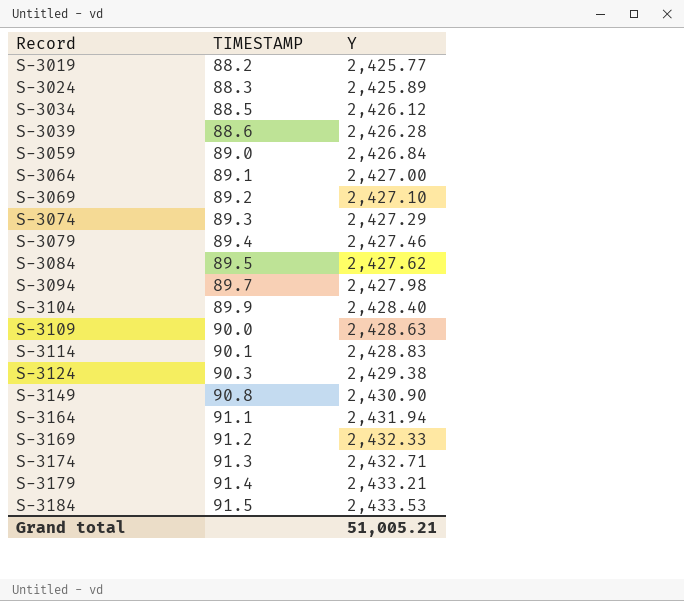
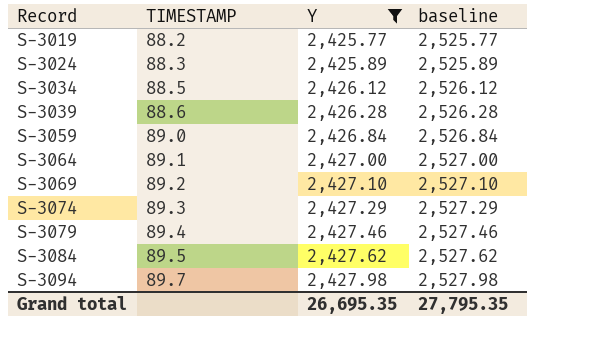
filter: none -> Y <= 2,427.98
column baseline | formula: none -> [Y] + 100
Grand total | Y: 51,005.21 -> 26,695.35

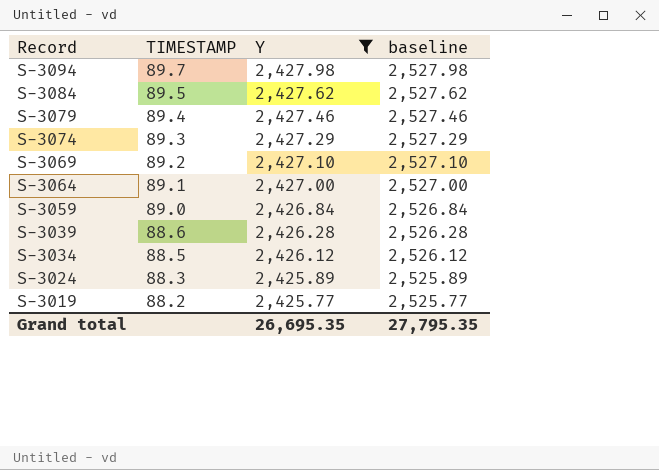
row order: Record ascending -> Record descending

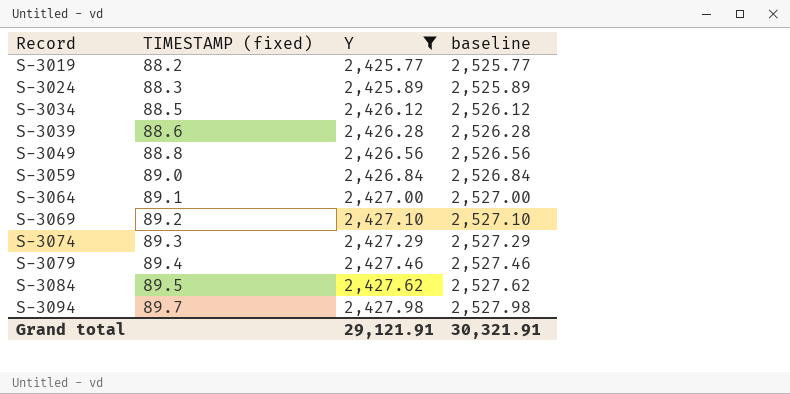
row order: Record descending -> Record ascending
column name: TIMESTAMP -> TIMESTAMP (fixed)
row S-3049: none -> 88.8 | 2,426.56 | 2,526.56
Grand total | Y: 26,695.35 -> 29,121.91
Grand total | baseline: 27,795.35 -> 30,321.91

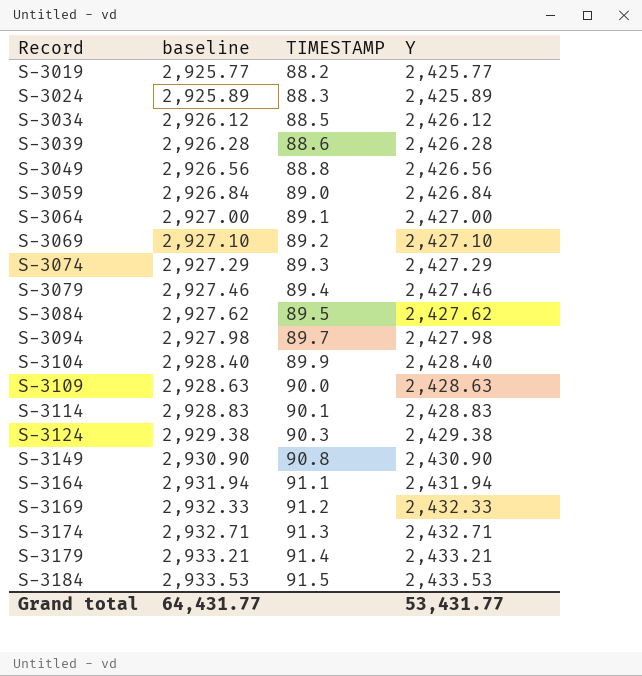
filter: Y <= 2,427.98 -> none
column baseline | formula: [Y] + 100 -> [Y] + 500
column baseline | position: 4 -> 2
column name: TIMESTAMP (fixed) -> TIMESTAMP
Grand total | baseline: 30,321.91 -> 64,431.77
Grand total | Y: 29,121.91 -> 53,431.77

